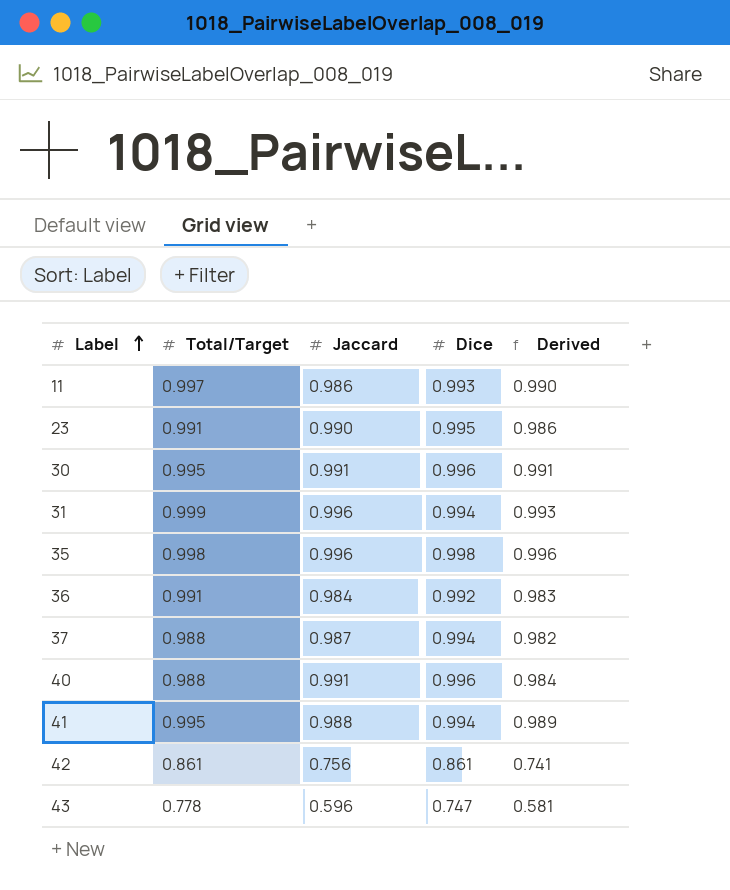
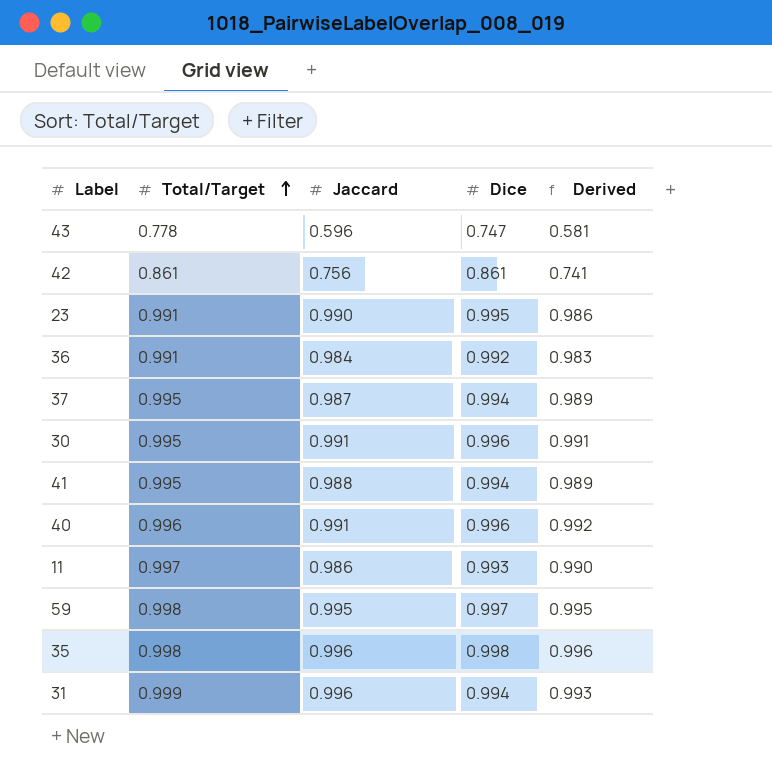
row order: Label ascending -> Total/Target ascending
37 | Total/Target: 0.988 -> 0.995
37 | Derived: 0.982 -> 0.989
40 | Total/Target: 0.988 -> 0.996
40 | Derived: 0.984 -> 0.992
row 59: none -> 0.998 | 0.995 | 0.997 | 0.995

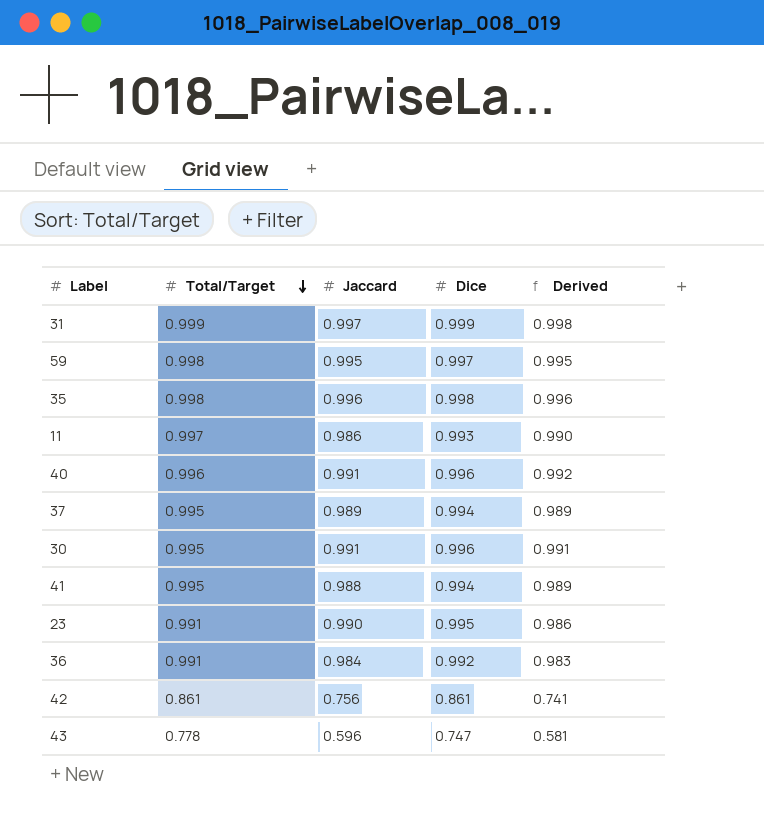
row order: Total/Target ascending -> Total/Target descending
31 | Jaccard: 0.996 -> 0.997
31 | Dice: 0.994 -> 0.999
31 | Derived: 0.993 -> 0.998
37 | Jaccard: 0.987 -> 0.989

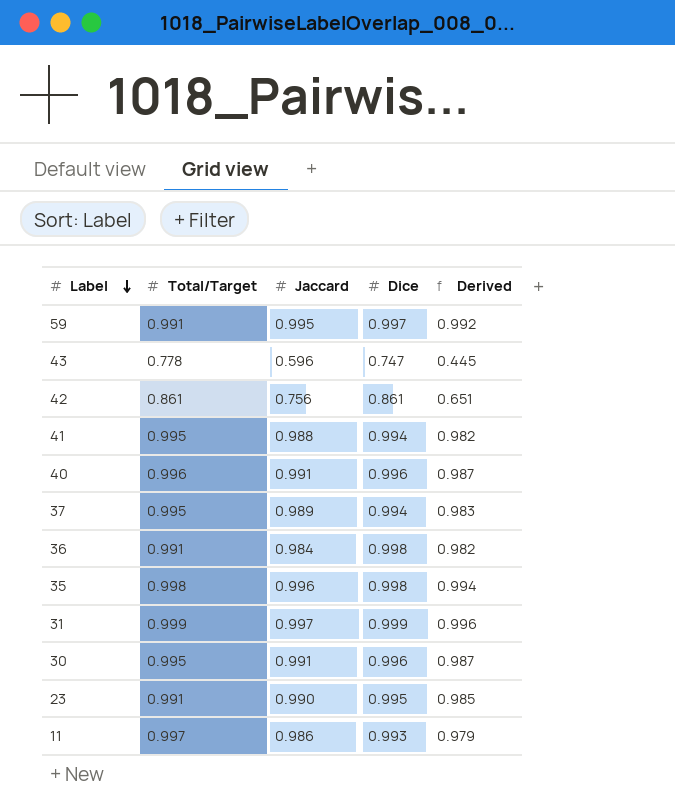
row order: Total/Target descending -> Label descending
column Derived | formula: [Total/Target] * [Dice] -> [Jaccard] * [Dice]
59 | Total/Target: 0.998 -> 0.991
36 | Dice: 0.992 -> 0.998

